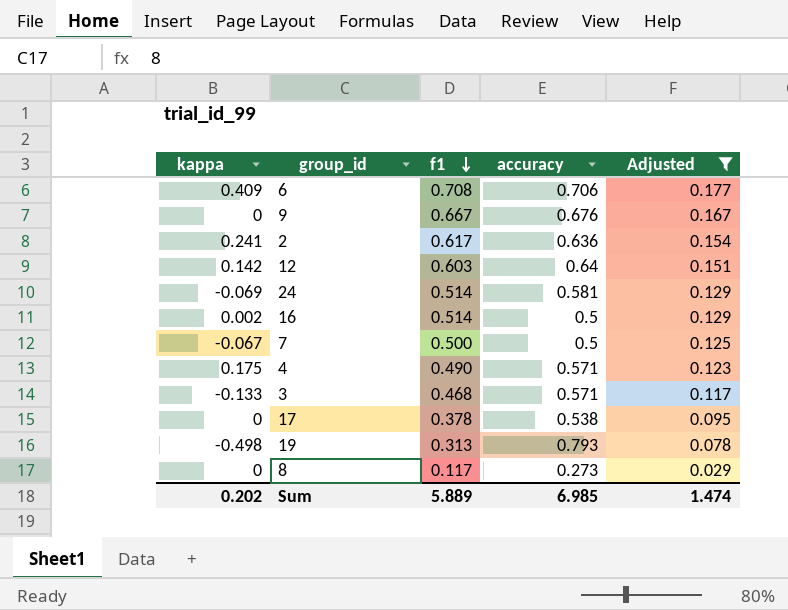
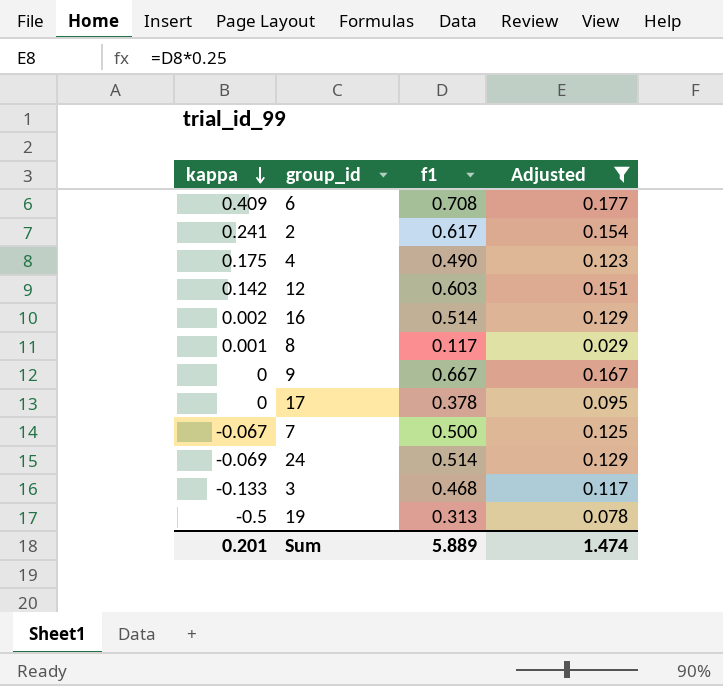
row order: f1 descending -> kappa descending
column accuracy | position: 4 -> none
8 | kappa: 0 -> 0.001
19 | kappa: -0.498 -> -0.5
Sum | kappa: 0.202 -> 0.201

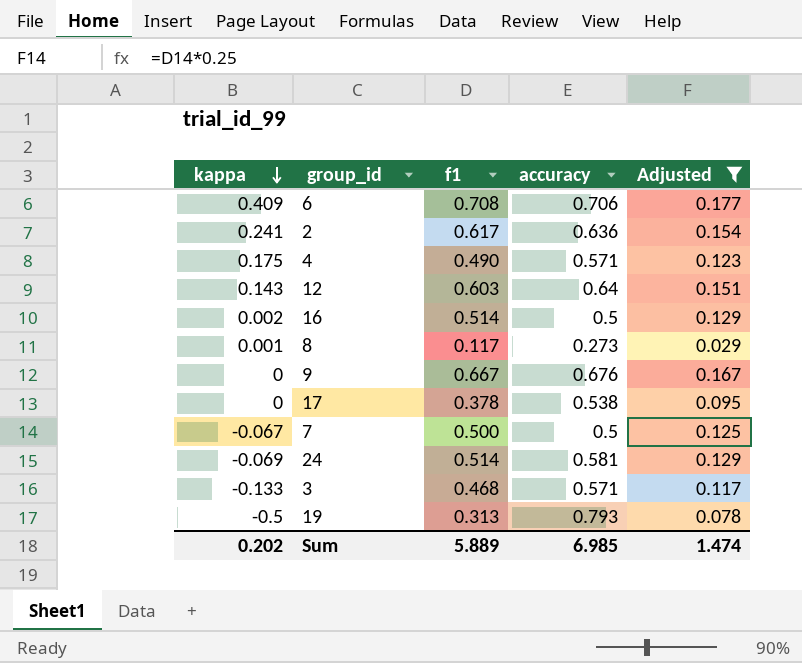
column accuracy | position: none -> 4
12 | kappa: 0.142 -> 0.143
Sum | kappa: 0.201 -> 0.202

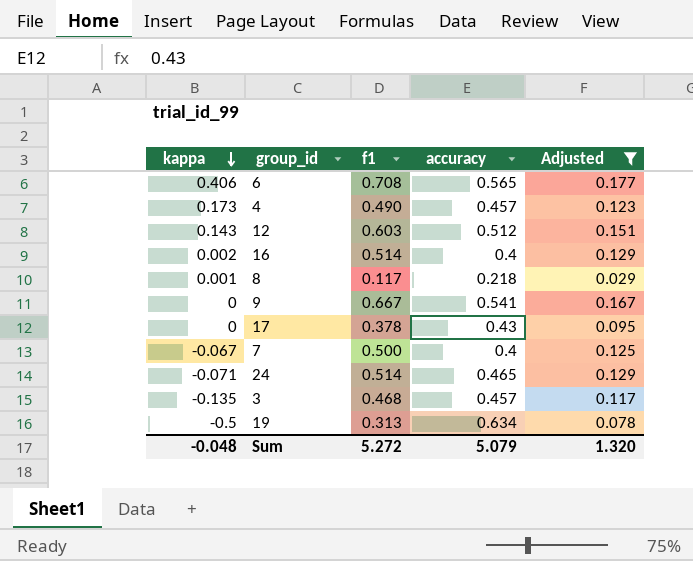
row 2: 0.241 | 0.617 | 0.636 | 0.154 -> none
6 | kappa: 0.409 -> 0.406
6 | accuracy: 0.706 -> 0.565
4 | kappa: 0.175 -> 0.173
4 | accuracy: 0.571 -> 0.457
12 | accuracy: 0.64 -> 0.512
16 | accuracy: 0.5 -> 0.4
8 | accuracy: 0.273 -> 0.218
9 | accuracy: 0.676 -> 0.541
17 | accuracy: 0.538 -> 0.43
7 | accuracy: 0.5 -> 0.4
24 | kappa: -0.069 -> -0.071
24 | accuracy: 0.581 -> 0.465
3 | kappa: -0.133 -> -0.135
3 | accuracy: 0.571 -> 0.457
19 | accuracy: 0.793 -> 0.634
Sum | kappa: 0.202 -> -0.048
Sum | f1: 5.889 -> 5.272
Sum | accuracy: 6.985 -> 5.079
Sum | Adjusted: 1.474 -> 1.320

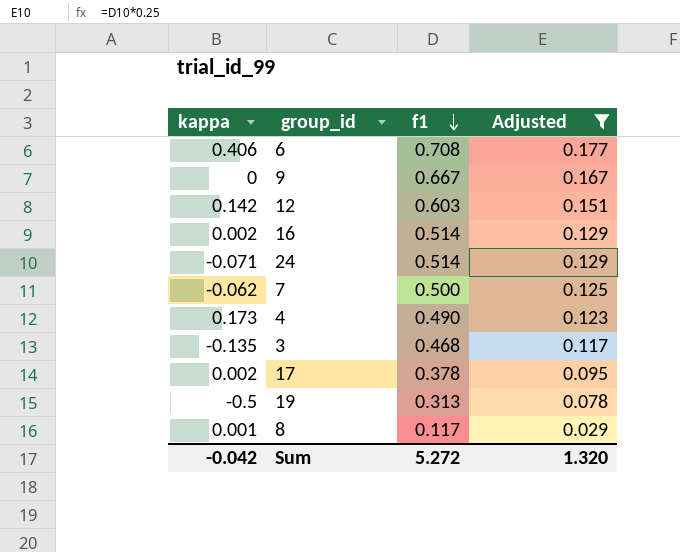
row order: kappa descending -> f1 descending
column accuracy | position: 4 -> none
12 | kappa: 0.143 -> 0.142
7 | kappa: -0.067 -> -0.062
17 | kappa: 0 -> 0.002
Sum | kappa: -0.048 -> -0.042

